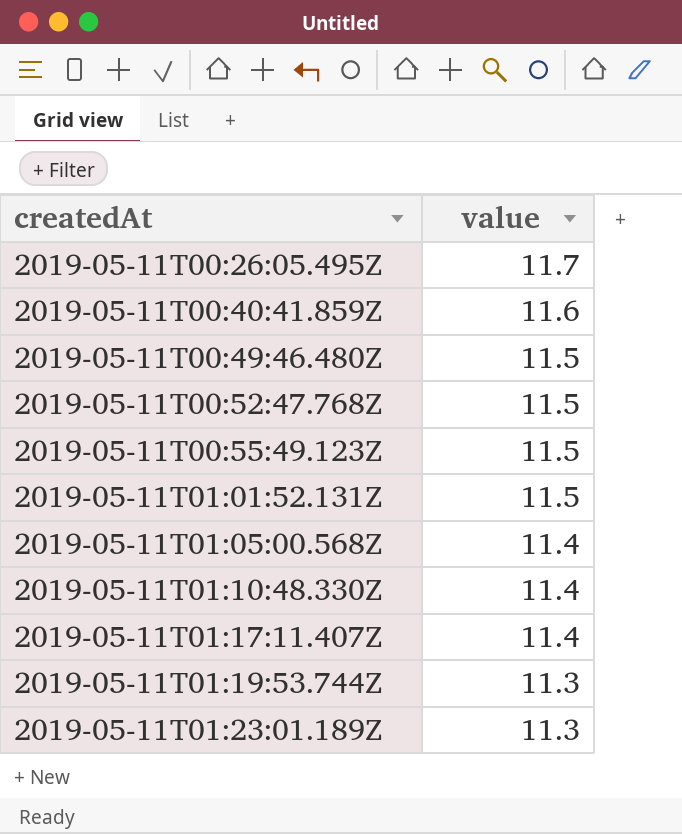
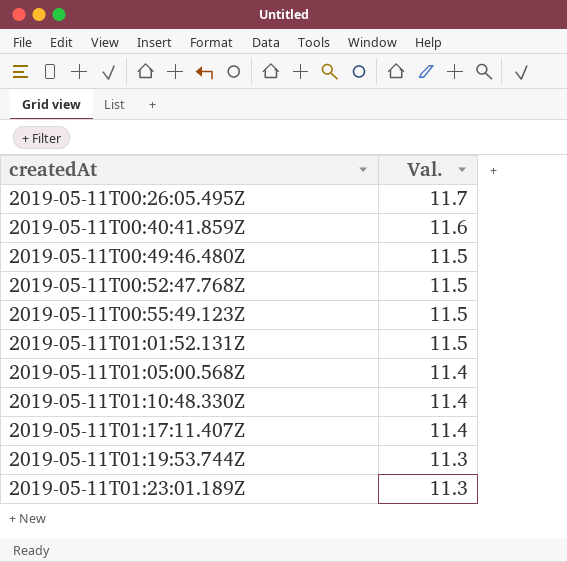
column name: value -> Val.

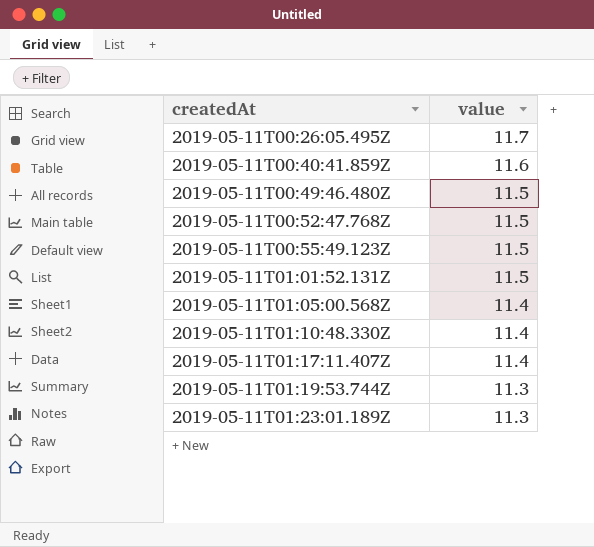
column name: Val. -> value

